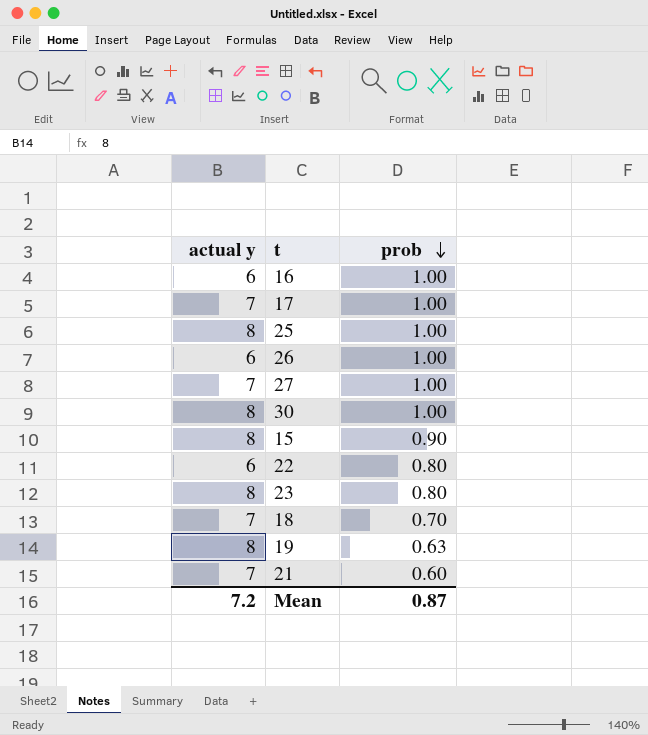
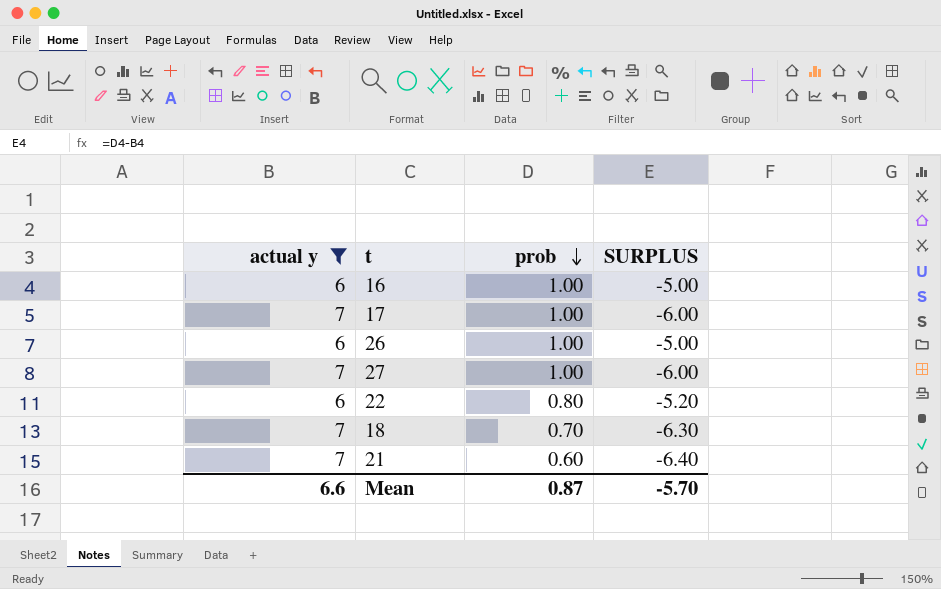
filter: none -> actual y != 8
column SURPLUS | formula: none -> [prob] - [actual y]
Mean | actual y: 7.2 -> 6.6

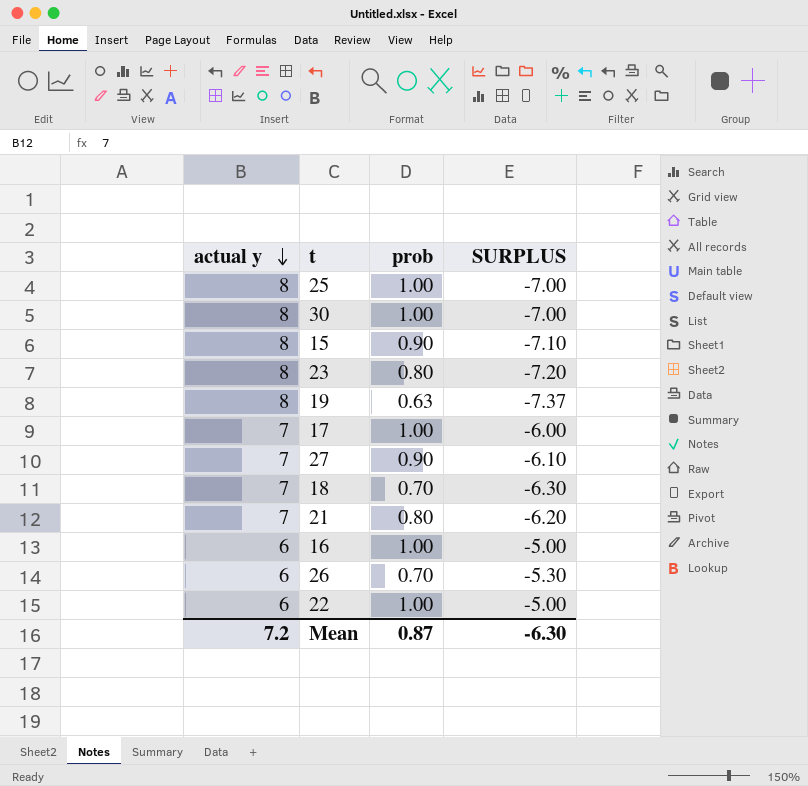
filter: actual y != 8 -> none
row order: prob descending -> actual y descending
27 | prob: 1.00 -> 0.90
27 | SURPLUS: -6.00 -> -6.10
21 | prob: 0.60 -> 0.80
21 | SURPLUS: -6.40 -> -6.20
26 | prob: 1.00 -> 0.70
26 | SURPLUS: -5.00 -> -5.30
22 | prob: 0.80 -> 1.00
22 | SURPLUS: -5.20 -> -5.00
Mean | actual y: 6.6 -> 7.2
Mean | SURPLUS: -5.70 -> -6.30

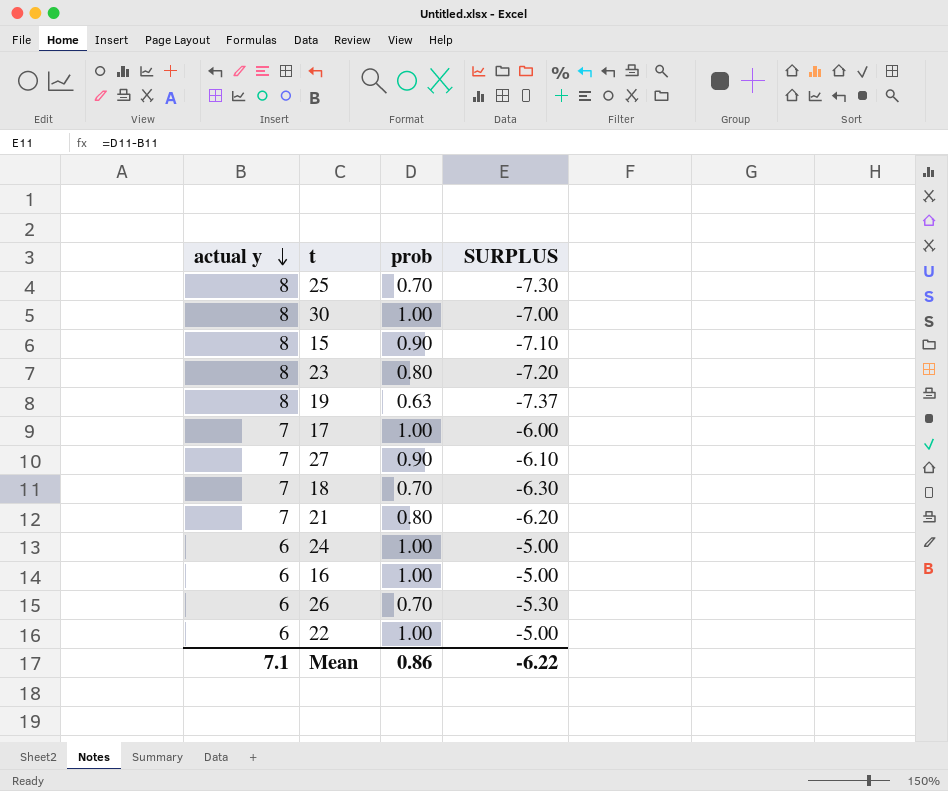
25 | prob: 1.00 -> 0.70
25 | SURPLUS: -7.00 -> -7.30
row 24: none -> 6 | 1.00 | -5.00
Mean | actual y: 7.2 -> 7.1
Mean | prob: 0.87 -> 0.86
Mean | SURPLUS: -6.30 -> -6.22

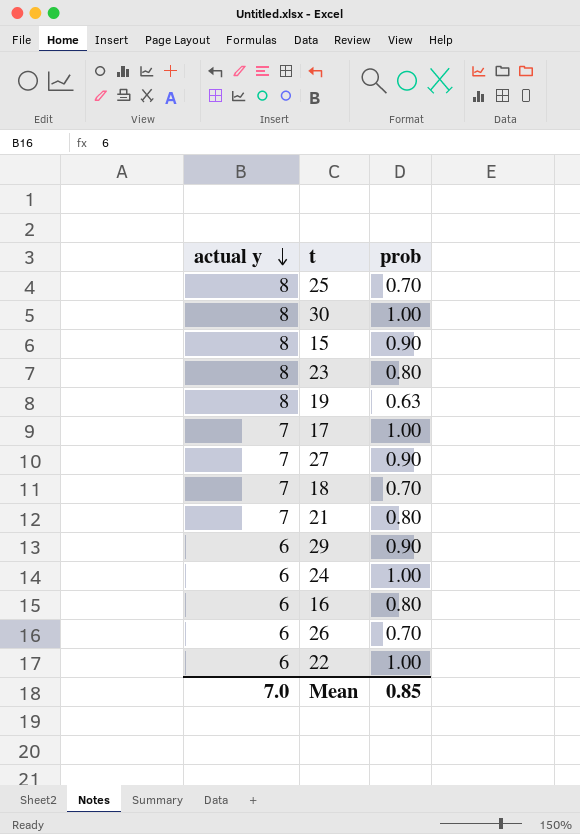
column SURPLUS | formula: [prob] - [actual y] -> none
row 29: none -> 6 | 0.90
16 | prob: 1.00 -> 0.80
Mean | actual y: 7.1 -> 7.0
Mean | prob: 0.86 -> 0.85

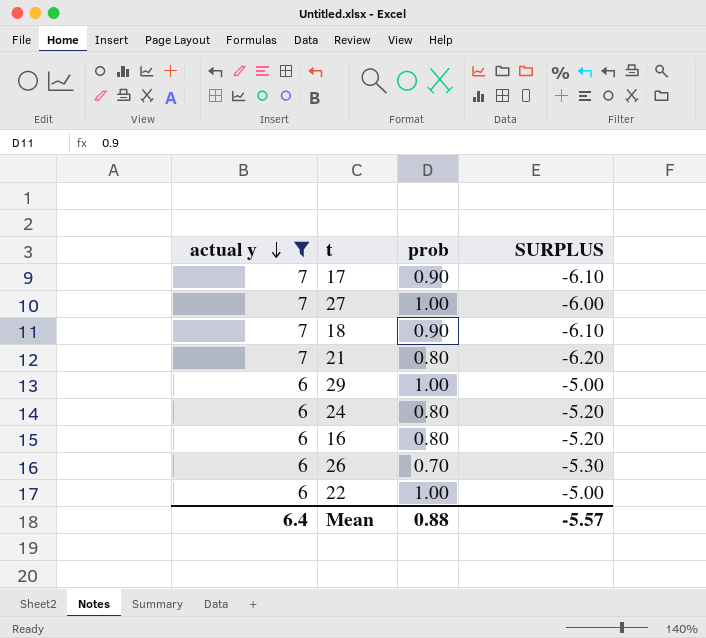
filter: none -> actual y != 8
column SURPLUS | formula: none -> [prob] - [actual y]
17 | prob: 1.00 -> 0.90
27 | prob: 0.90 -> 1.00
18 | prob: 0.70 -> 0.90
29 | prob: 0.90 -> 1.00
24 | prob: 1.00 -> 0.80
Mean | actual y: 7.0 -> 6.4
Mean | prob: 0.85 -> 0.88

